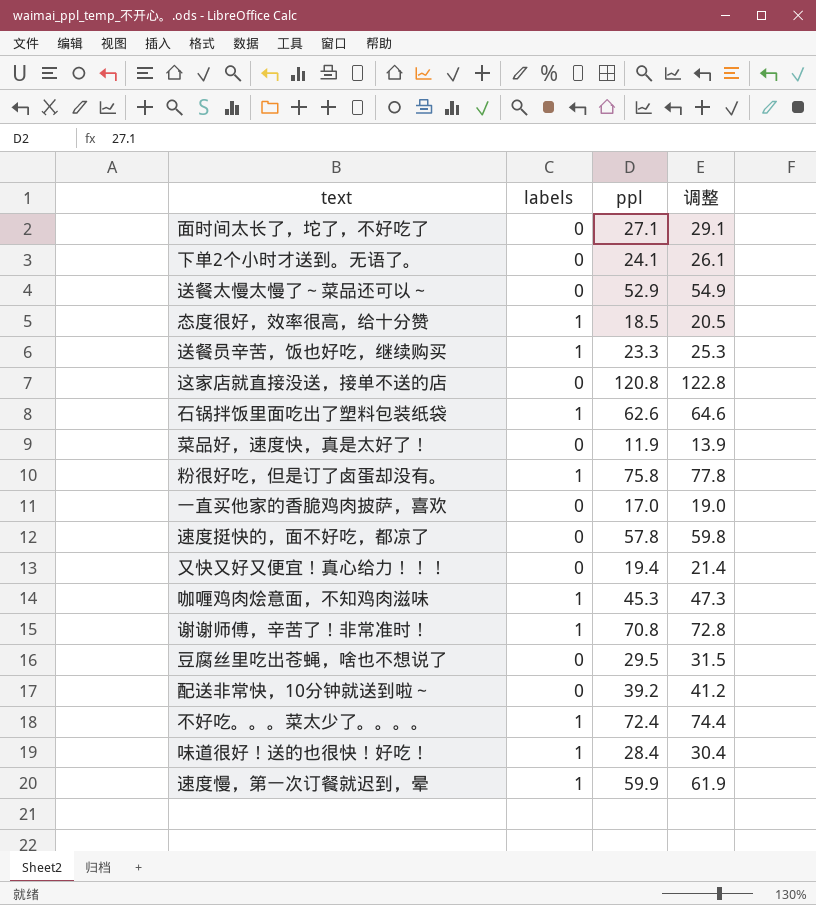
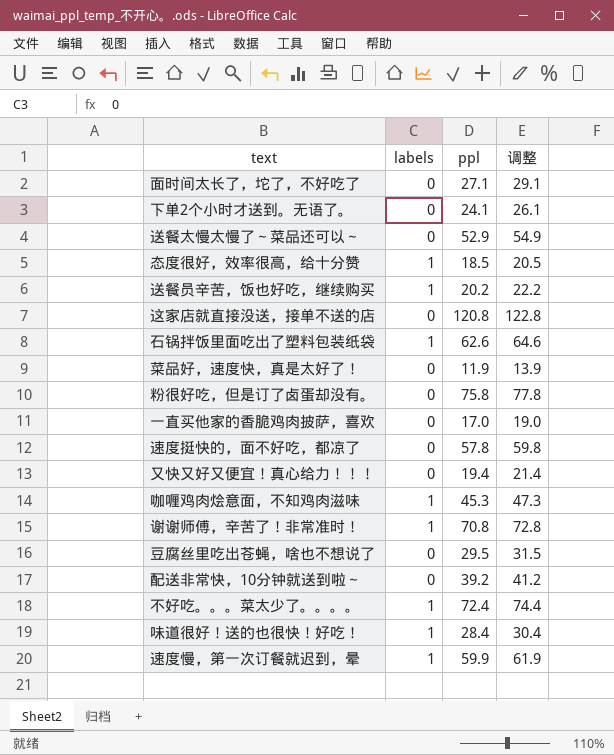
送餐员辛苦，饭也好吃，继续购买 | ppl: 23.3 -> 20.2
送餐员辛苦，饭也好吃，继续购买 | 调整: 25.3 -> 22.2
粉很好吃，但是订了卤蛋却没有。 | labels: 1 -> 0

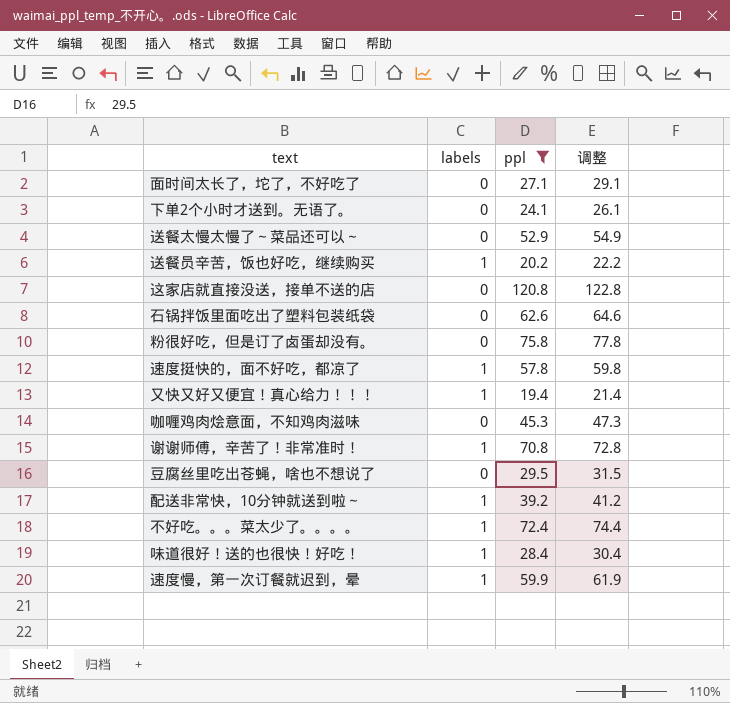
filter: none -> ppl >= 19.4
石锅拌饭里面吃出了塑料包装纸袋 | labels: 1 -> 0
速度挺快的，面不好吃，都凉了 | labels: 0 -> 1
又快又好又便宜！真心给力！！！ | labels: 0 -> 1
咖喱鸡肉烩意面，不知鸡肉滋味 | labels: 1 -> 0
配送非常快，10分钟就送到啦～ | labels: 0 -> 1

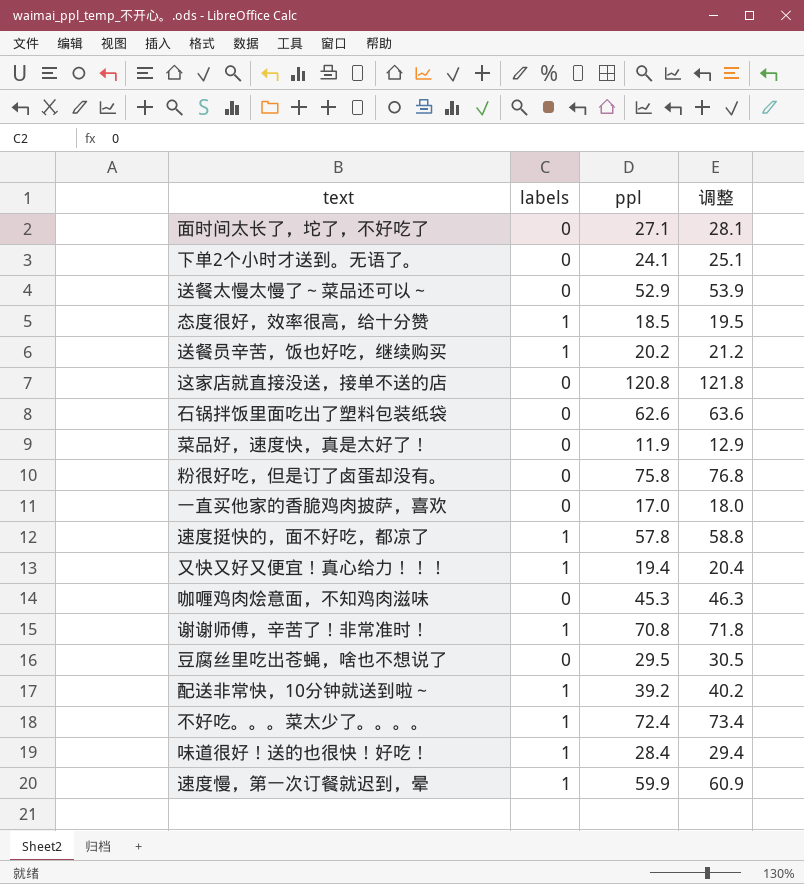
filter: ppl >= 19.4 -> none
column 调整 | formula: [ppl] + 2 -> [ppl] + 1

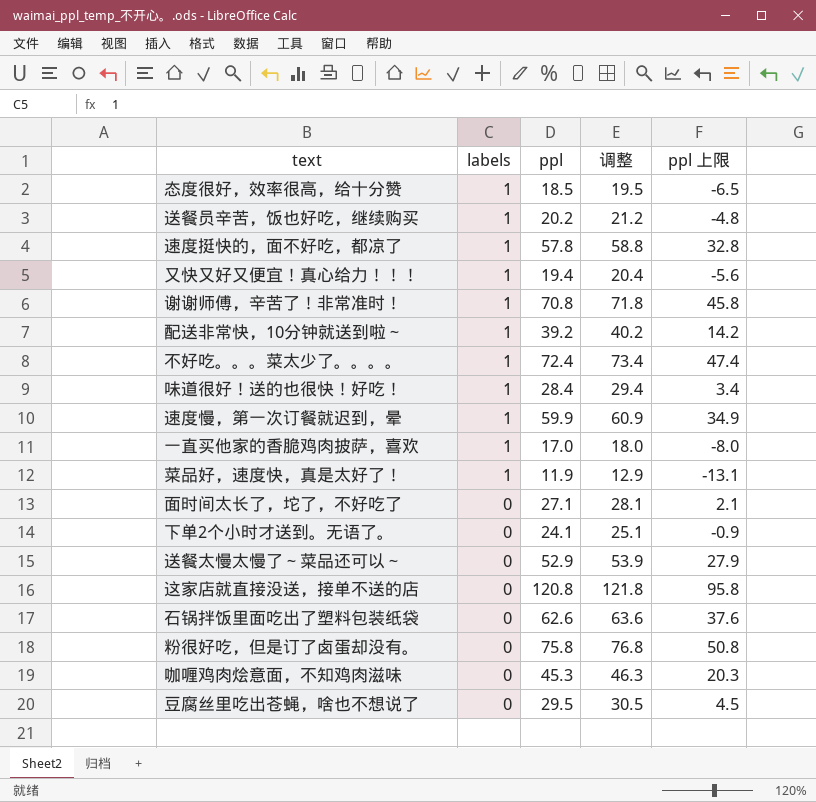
row order: none -> labels descending
column ppl 上限 | formula: none -> [ppl] - 25
一直买他家的香脆鸡肉披萨，喜欢 | labels: 0 -> 1
菜品好，速度快，真是太好了！ | labels: 0 -> 1

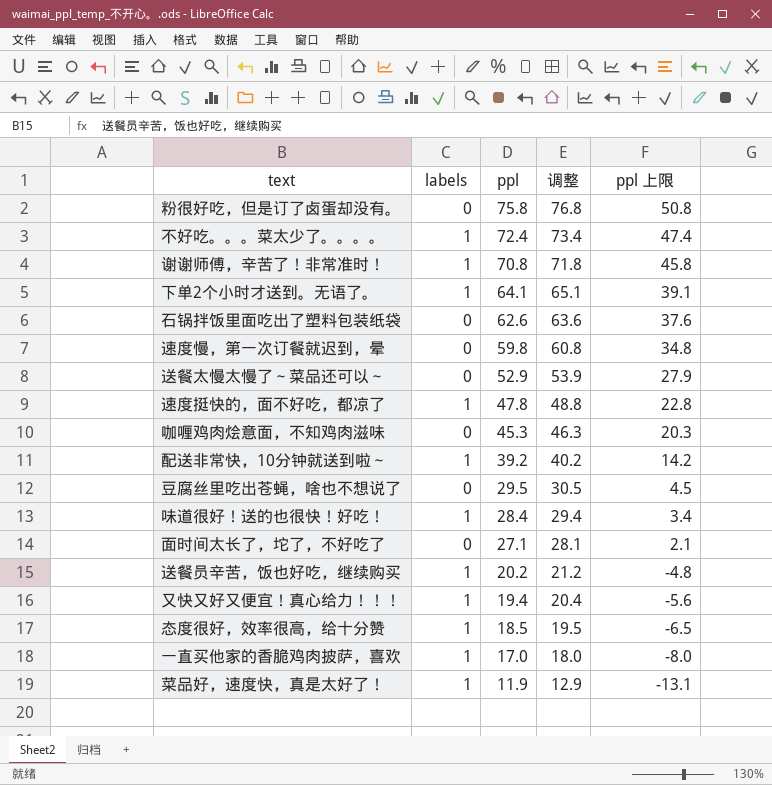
row order: labels descending -> ppl descending
row 这家店就直接没送，接单不送的店: 0 | 120.8 | 121.8 | 95.8 -> none
下单2个小时才送到。无语了。 | labels: 0 -> 1
下单2个小时才送到。无语了。 | ppl: 24.1 -> 64.1
下单2个小时才送到。无语了。 | 调整: 25.1 -> 65.1
下单2个小时才送到。无语了。 | ppl 上限: -0.9 -> 39.1
速度慢，第一次订餐就迟到，晕 | labels: 1 -> 0
速度慢，第一次订餐就迟到，晕 | ppl: 59.9 -> 59.8
速度慢，第一次订餐就迟到，晕 | 调整: 60.9 -> 60.8
速度慢，第一次订餐就迟到，晕 | ppl 上限: 34.9 -> 34.8
速度挺快的，面不好吃，都凉了 | ppl: 57.8 -> 47.8
速度挺快的，面不好吃，都凉了 | 调整: 58.8 -> 48.8
速度挺快的，面不好吃，都凉了 | ppl 上限: 32.8 -> 22.8

